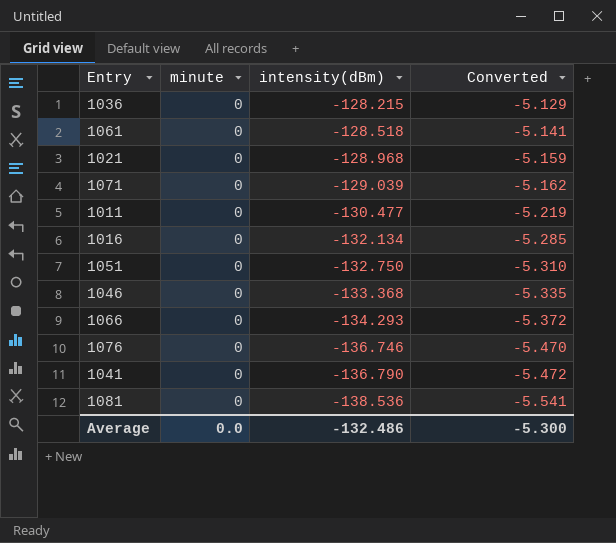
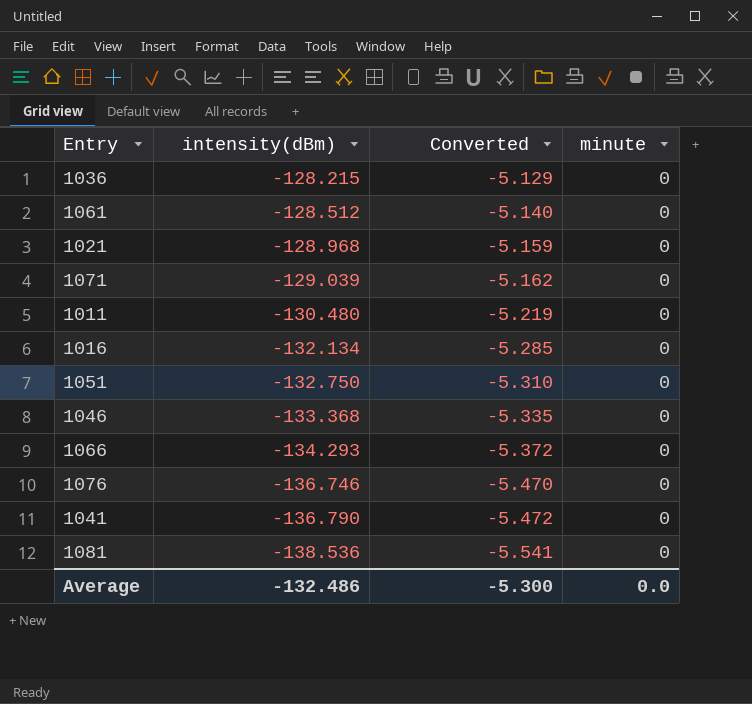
column minute | position: 2 -> 4
1061 | intensity(dBm): -128.518 -> -128.512
1061 | Converted: -5.141 -> -5.140
1011 | intensity(dBm): -130.477 -> -130.480

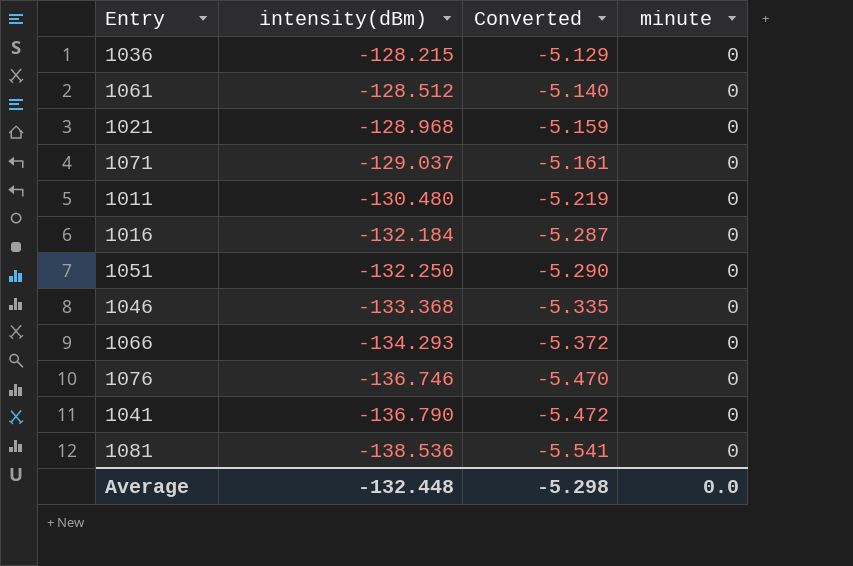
1071 | intensity(dBm): -129.039 -> -129.037
1071 | Converted: -5.162 -> -5.161
1016 | intensity(dBm): -132.134 -> -132.184
1016 | Converted: -5.285 -> -5.287
1051 | intensity(dBm): -132.750 -> -132.250
1051 | Converted: -5.310 -> -5.290
Average | intensity(dBm): -132.486 -> -132.448
Average | Converted: -5.300 -> -5.298

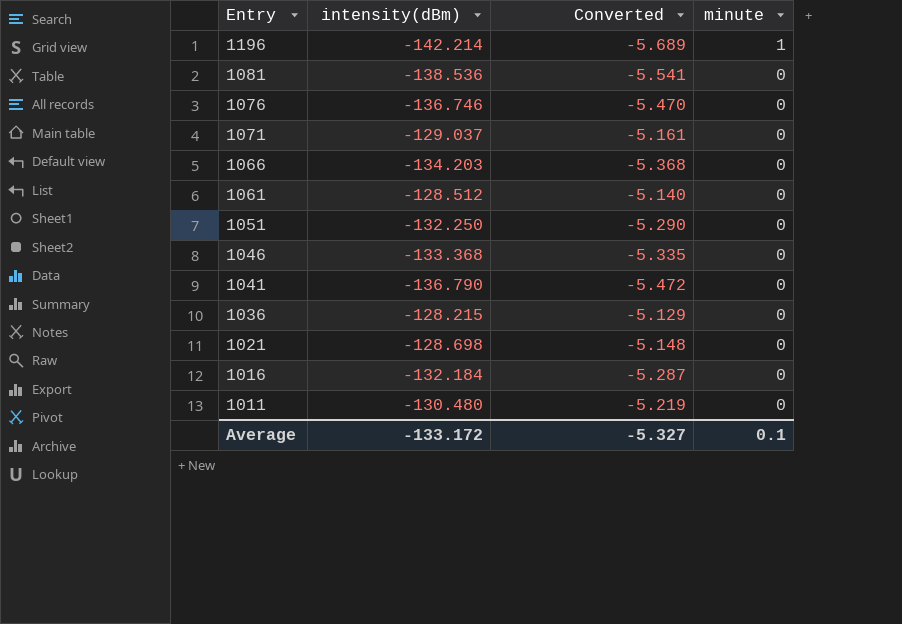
row order: intensity(dBm) descending -> Entry descending
row 1196: none -> -142.214 | -5.689 | 1
1066 | intensity(dBm): -134.293 -> -134.203
1066 | Converted: -5.372 -> -5.368
1021 | intensity(dBm): -128.968 -> -128.698
1021 | Converted: -5.159 -> -5.148
Average | intensity(dBm): -132.448 -> -133.172
Average | Converted: -5.298 -> -5.327
Average | minute: 0.0 -> 0.1

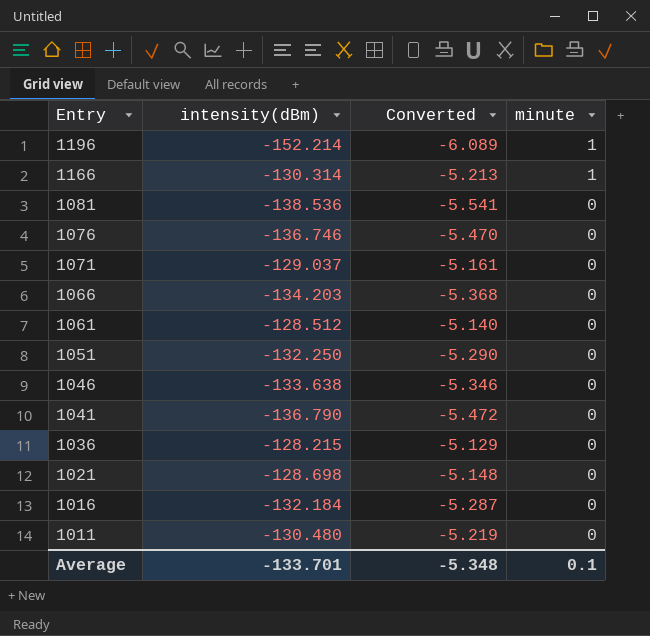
1196 | intensity(dBm): -142.214 -> -152.214
1196 | Converted: -5.689 -> -6.089
row 1166: none -> -130.314 | -5.213 | 1
1046 | intensity(dBm): -133.368 -> -133.638
1046 | Converted: -5.335 -> -5.346
Average | intensity(dBm): -133.172 -> -133.701
Average | Converted: -5.327 -> -5.348

